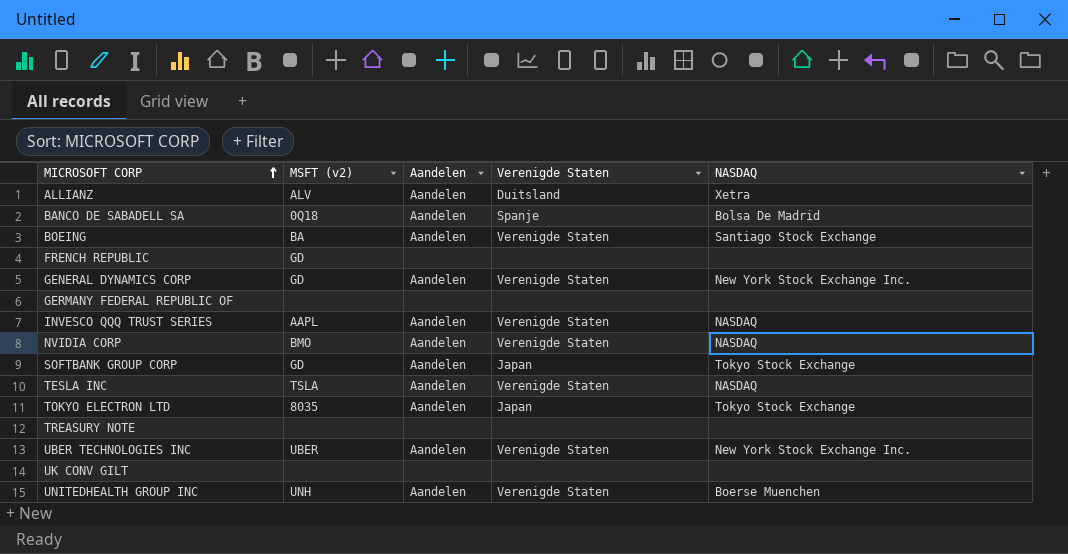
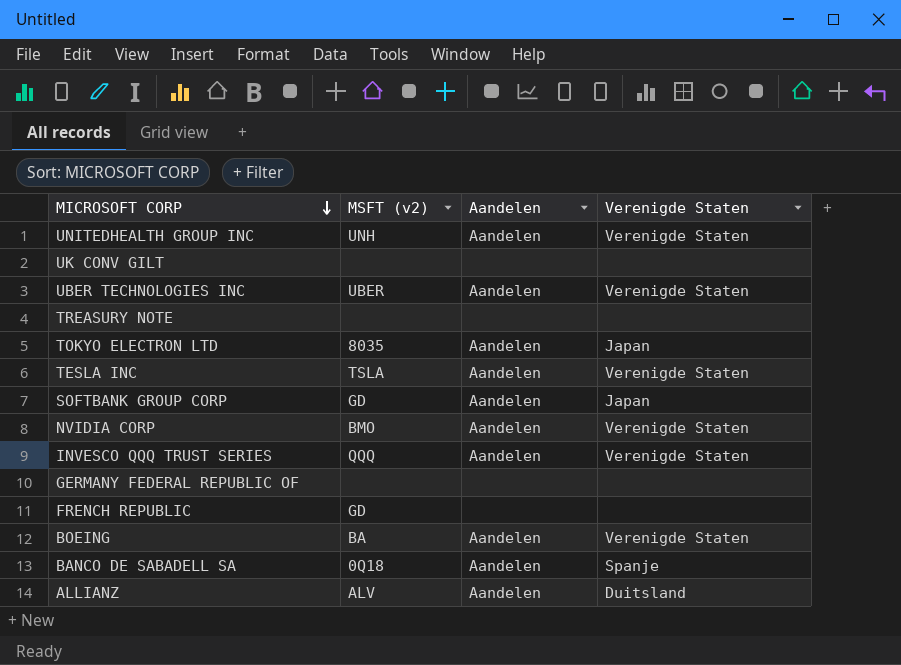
row order: MICROSOFT CORP ascending -> MICROSOFT CORP descending
column NASDAQ | position: 5 -> none
row GENERAL DYNAMICS CORP: GD | Aandelen | Verenigde Staten | New York Stock Exchange Inc. -> none
INVESCO QQQ TRUST SERIES | MSFT (v2): AAPL -> QQQ

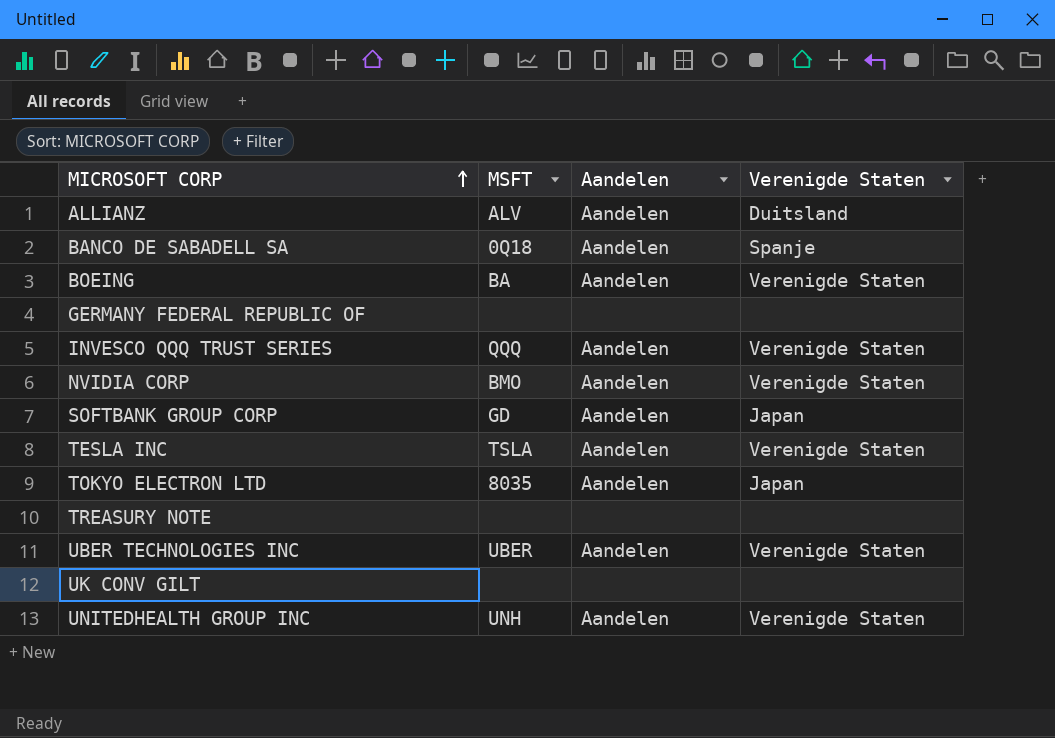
row order: MICROSOFT CORP descending -> MICROSOFT CORP ascending
column name: MSFT (v2) -> MSFT
row FRENCH REPUBLIC: GD | none | none -> none

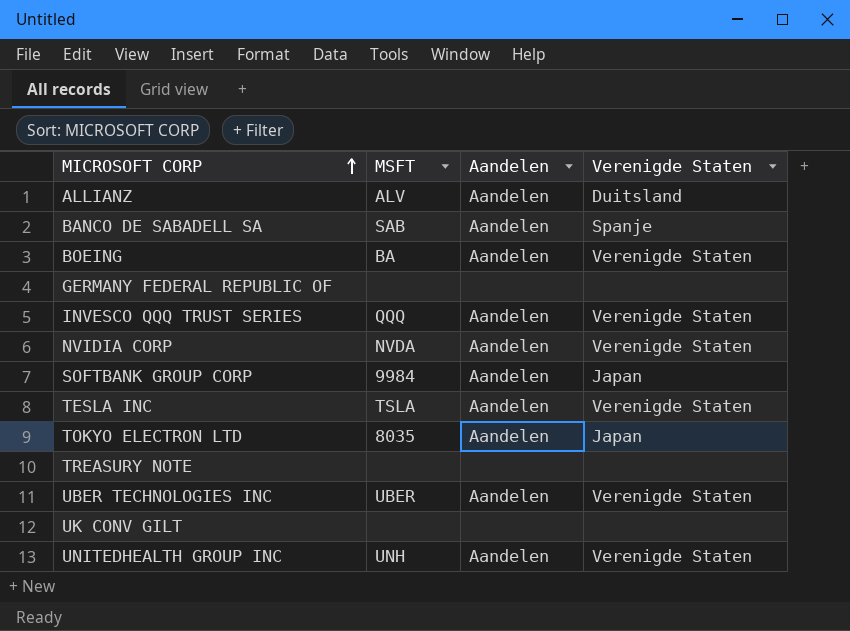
BANCO DE SABADELL SA | MSFT: 0Q18 -> SAB
NVIDIA CORP | MSFT: BMO -> NVDA
SOFTBANK GROUP CORP | MSFT: GD -> 9984

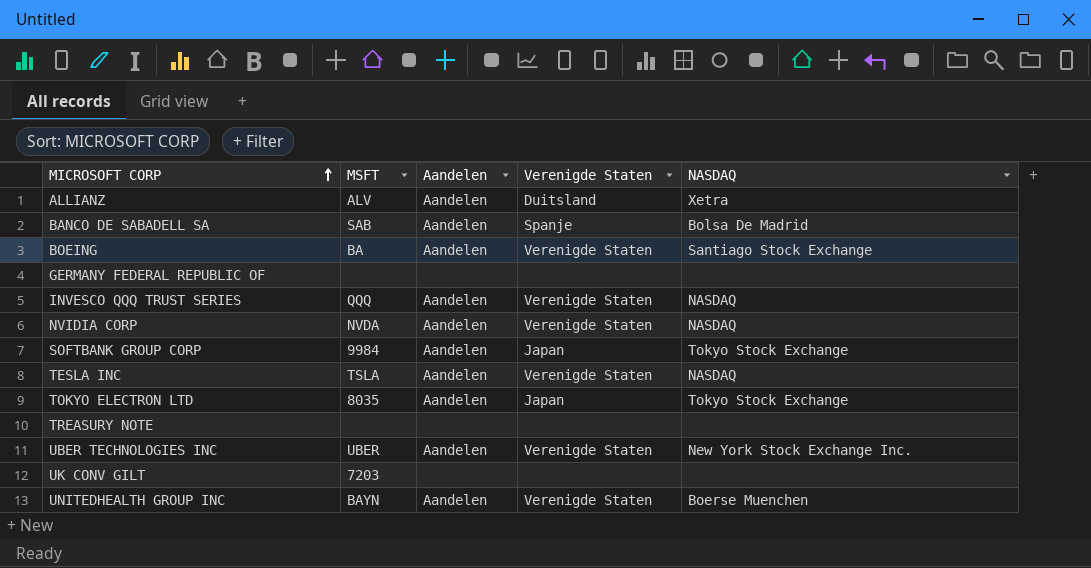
column NASDAQ | position: none -> 5
UK CONV GILT | MSFT: none -> 7203
UNITEDHEALTH GROUP INC | MSFT: UNH -> BAYN

